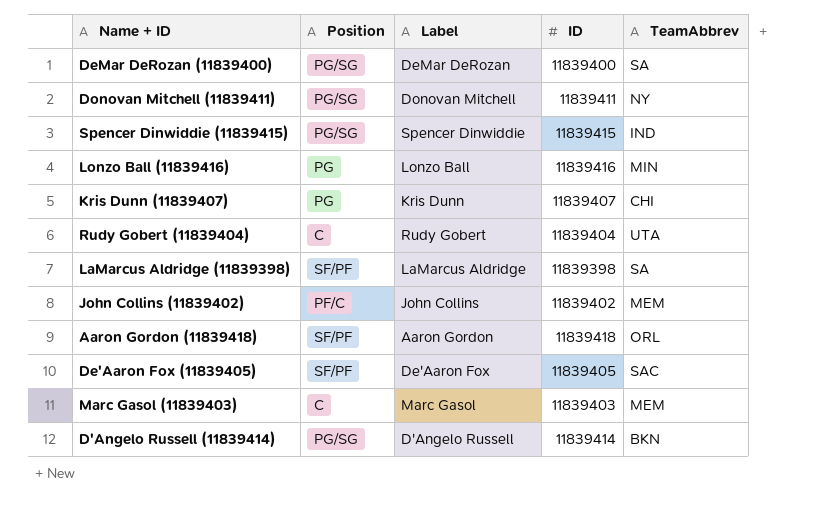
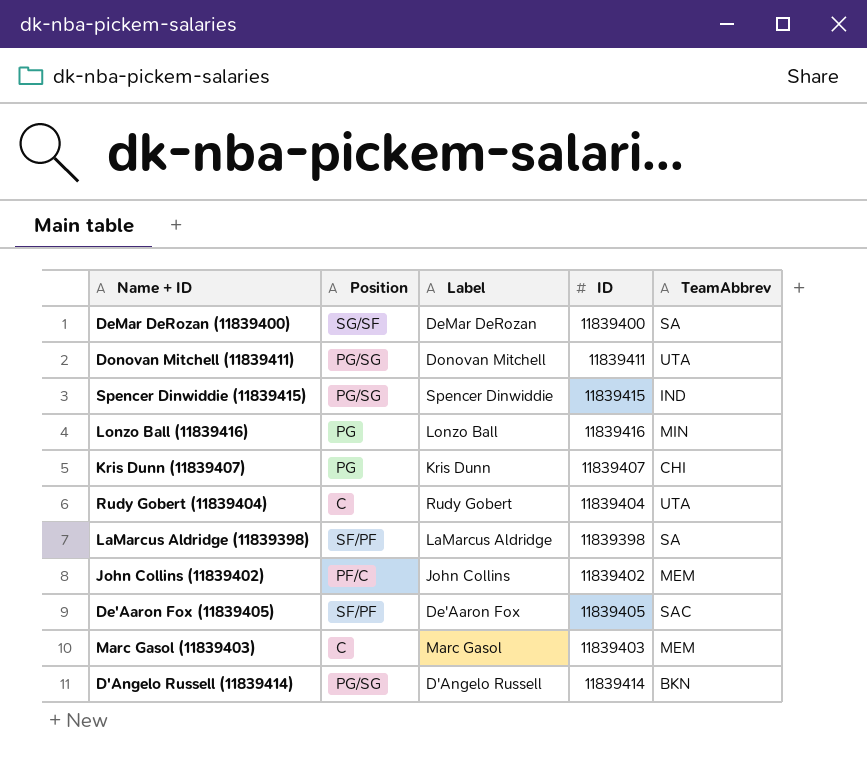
row Aaron Gordon (11839418): SF/PF | Aaron Gordon | 11839418 | ORL -> none
DeMar DeRozan (11839400) | Position: PG/SG -> SG/SF
Donovan Mitchell (11839411) | TeamAbbrev: NY -> UTA

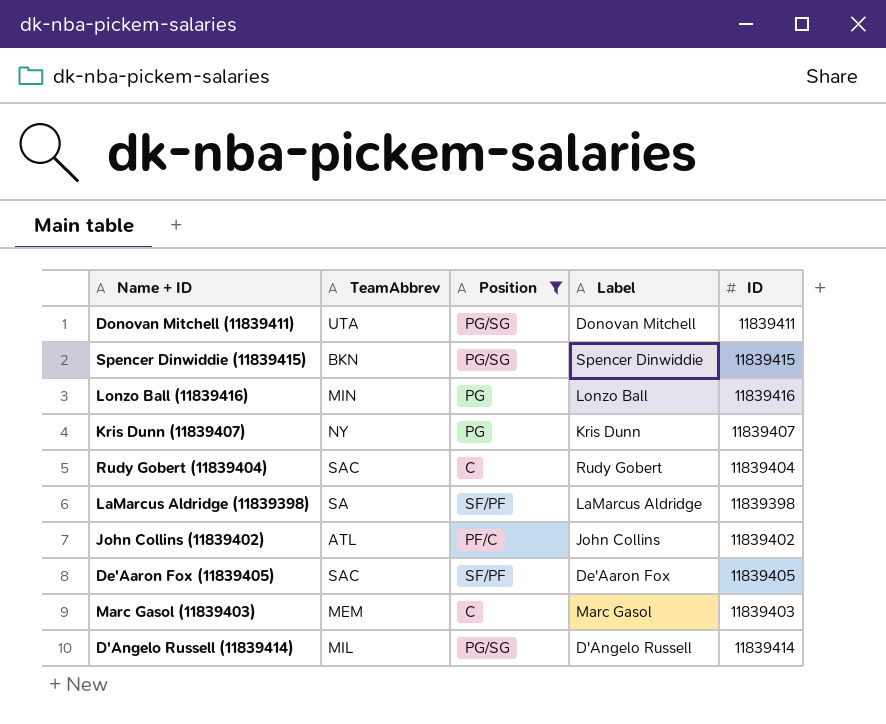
filter: none -> Position != SG/SF
column TeamAbbrev | position: 5 -> 2
Spencer Dinwiddie (11839415) | TeamAbbrev: IND -> BKN
Kris Dunn (11839407) | TeamAbbrev: CHI -> NY
Rudy Gobert (11839404) | TeamAbbrev: UTA -> SAC
John Collins (11839402) | TeamAbbrev: MEM -> ATL
D'Angelo Russell (11839414) | TeamAbbrev: BKN -> MIL

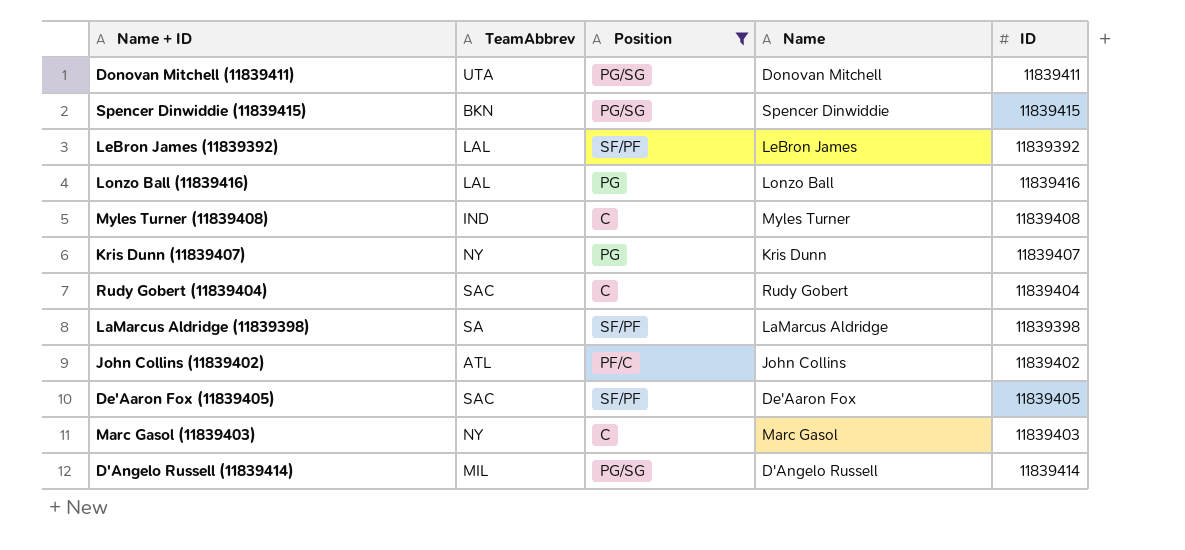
column name: Label -> Name
row LeBron James (11839392): none -> LAL | SF/PF | LeBron James | 11839392
Lonzo Ball (11839416) | TeamAbbrev: MIN -> LAL
row Myles Turner (11839408): none -> IND | C | Myles Turner | 11839408
Marc Gasol (11839403) | TeamAbbrev: MEM -> NY

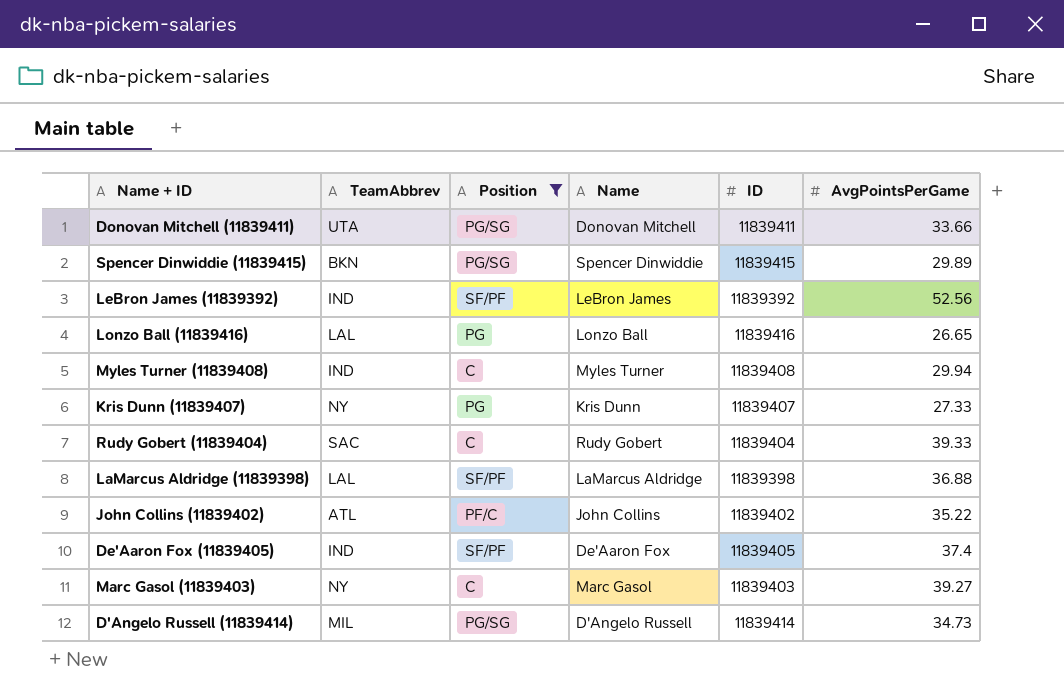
column AvgPointsPerGame | position: none -> 6
LeBron James (11839392) | TeamAbbrev: LAL -> IND
LaMarcus Aldridge (11839398) | TeamAbbrev: SA -> LAL
De'Aaron Fox (11839405) | TeamAbbrev: SAC -> IND

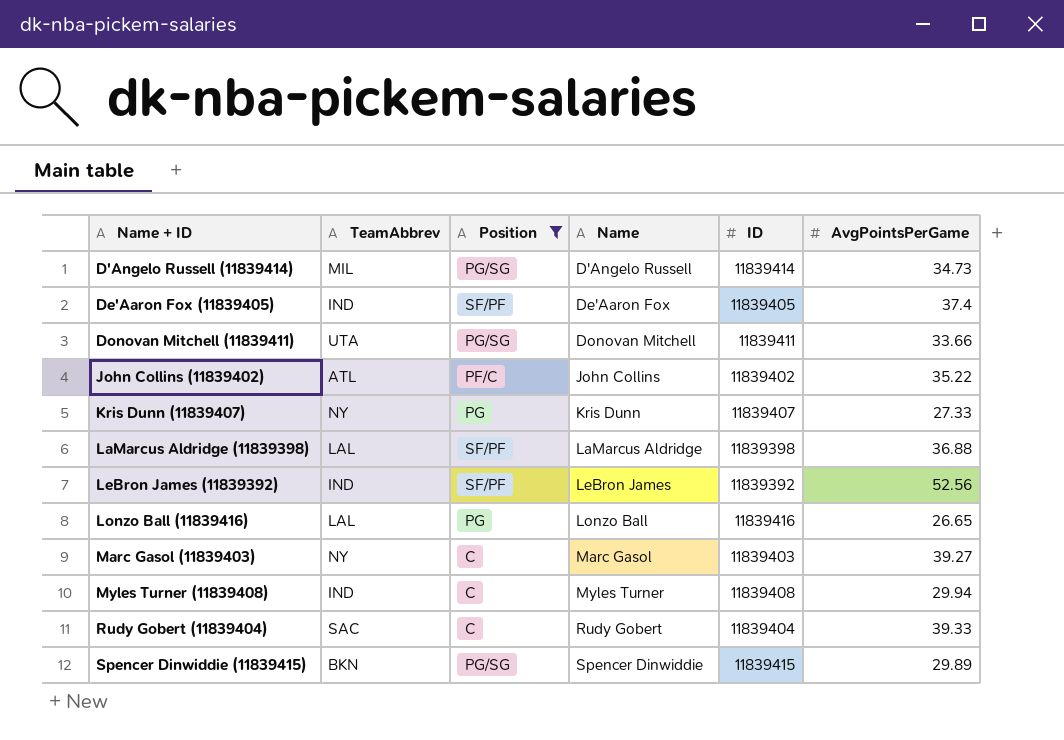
row order: none -> Name + ID ascending

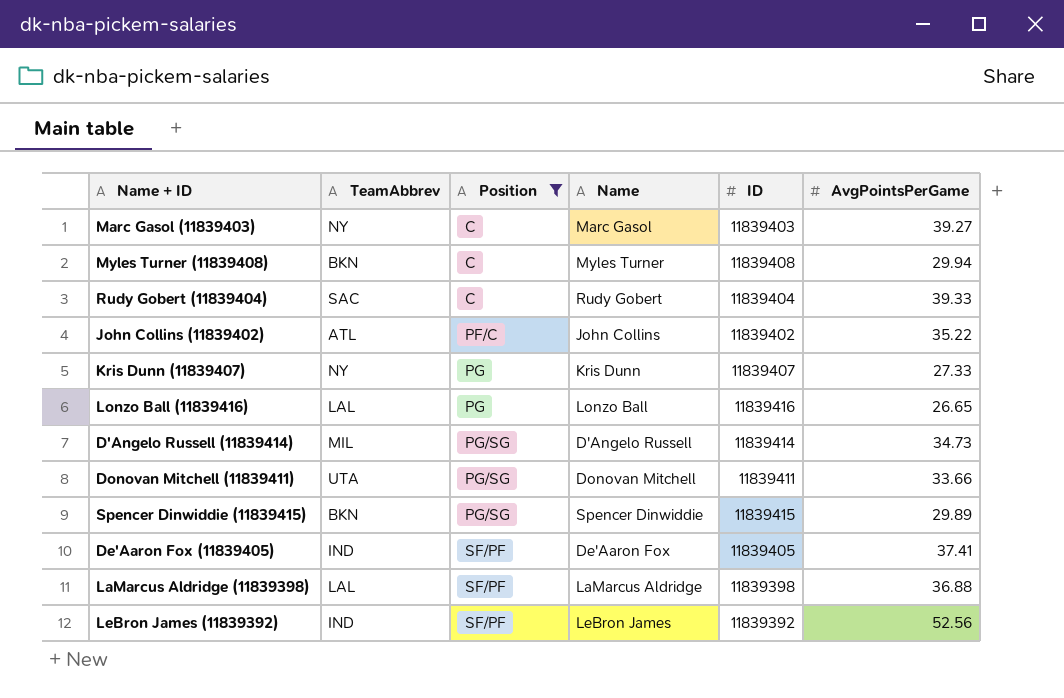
row order: Name + ID ascending -> Position ascending
Myles Turner (11839408) | TeamAbbrev: IND -> BKN
De'Aaron Fox (11839405) | AvgPointsPerGame: 37.4 -> 37.41

